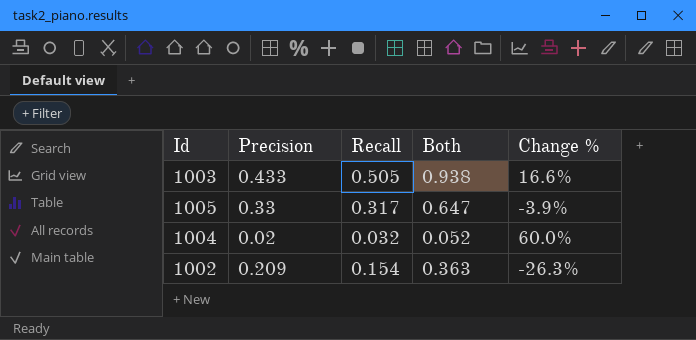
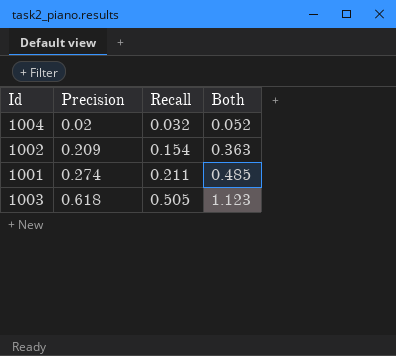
row order: none -> Precision ascending
column Change % | formula: ([Recall] - [Precision]) / [Precision] -> none
row 1005: 0.33 | 0.317 | 0.647 | -3.9% -> none
row 1001: none -> 0.274 | 0.211 | 0.485
1003 | Precision: 0.433 -> 0.618
1003 | Both: 0.938 -> 1.123

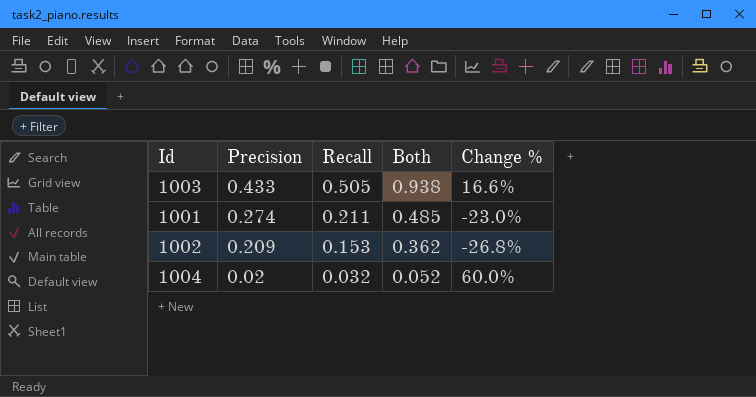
row order: Precision ascending -> Precision descending
column Change % | formula: none -> ([Recall] - [Precision]) / [Precision]
1003 | Precision: 0.618 -> 0.433
1003 | Both: 1.123 -> 0.938
1002 | Recall: 0.154 -> 0.153
1002 | Both: 0.363 -> 0.362

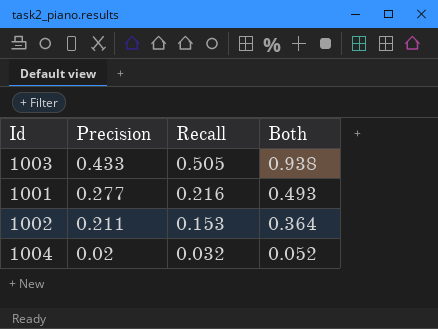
column Change % | formula: ([Recall] - [Precision]) / [Precision] -> none
1001 | Precision: 0.274 -> 0.277
1001 | Recall: 0.211 -> 0.216
1001 | Both: 0.485 -> 0.493
1002 | Precision: 0.209 -> 0.211
1002 | Both: 0.362 -> 0.364

